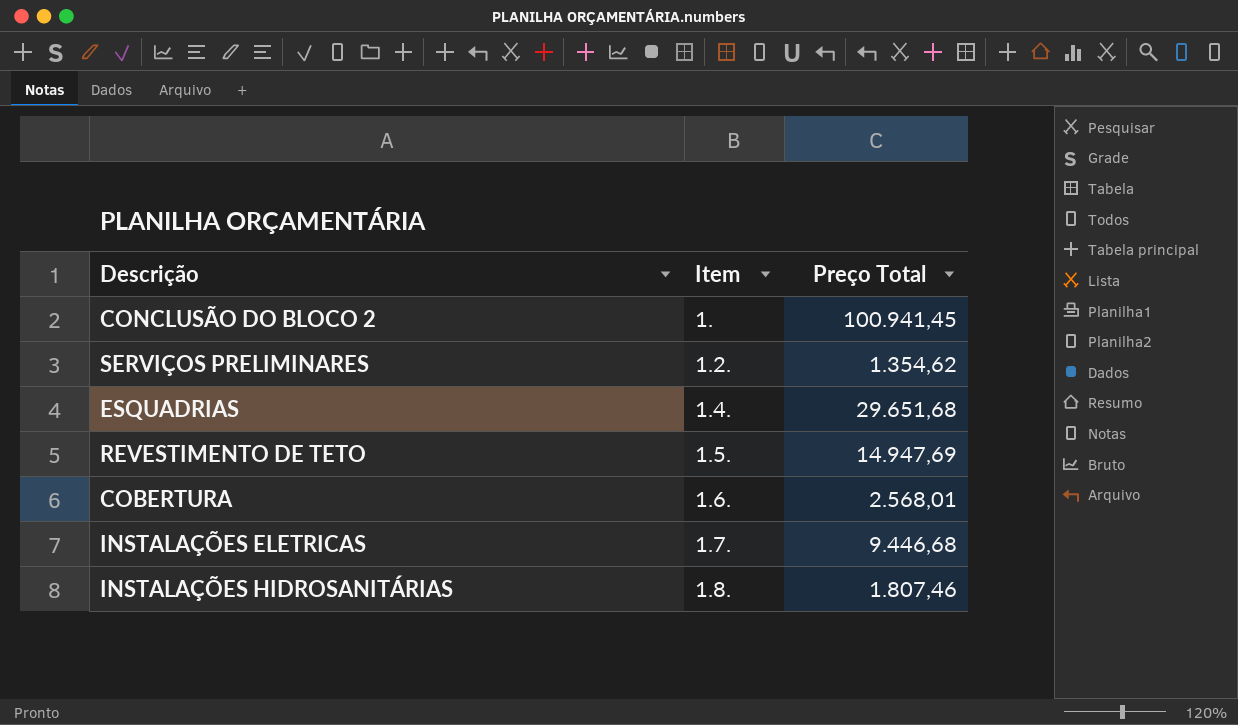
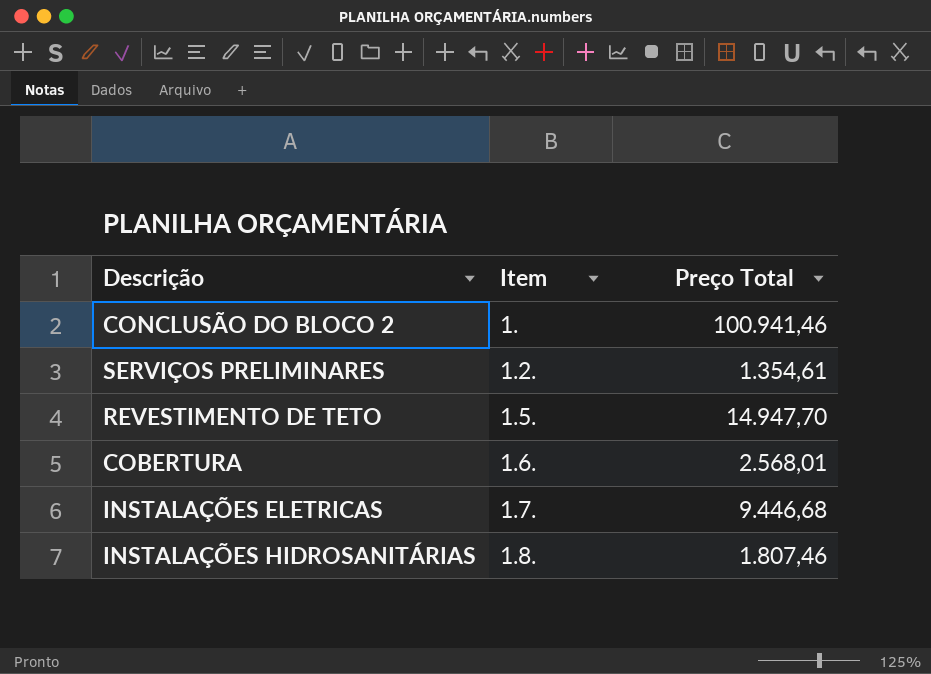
row ESQUADRIAS: 1.4. | 29.651,68 -> none
CONCLUSÃO DO BLOCO 2 | Preço Total: 100.941,45 -> 100.941,46
SERVIÇOS PRELIMINARES | Preço Total: 1.354,62 -> 1.354,61
REVESTIMENTO DE TETO | Preço Total: 14.947,69 -> 14.947,70

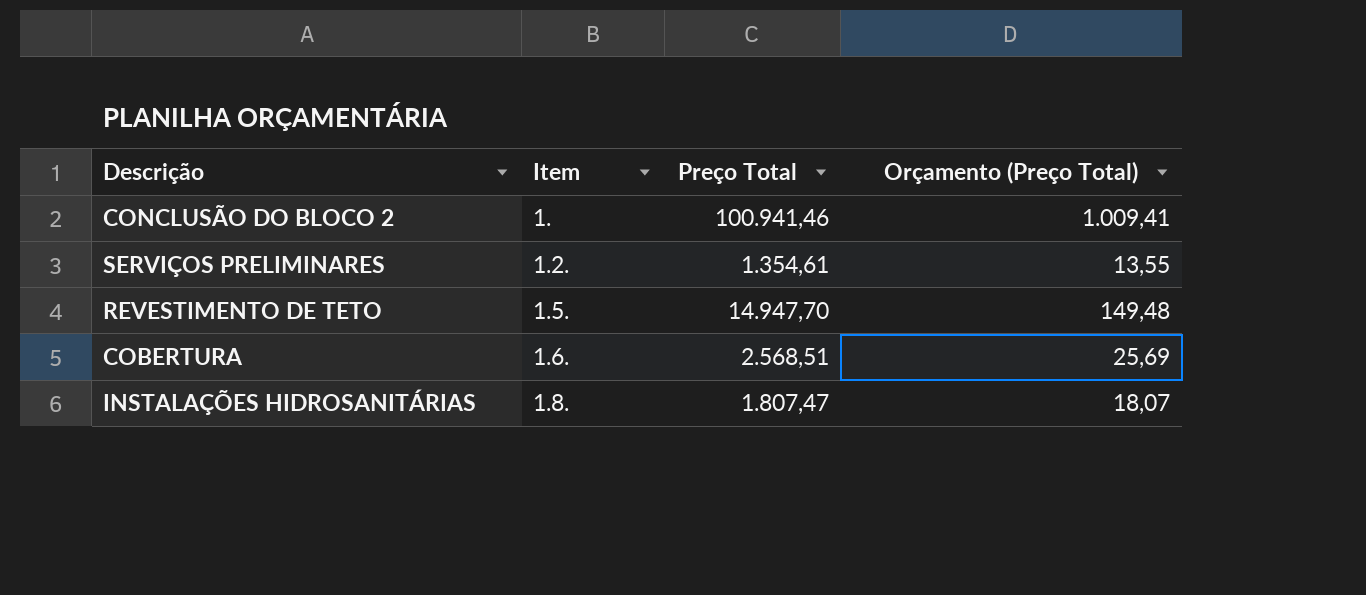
column Orçamento (Preço Total) | formula: none -> [Preço Total] * 0,01
row INSTALAÇÕES ELETRICAS: 1.7. | 9.446,68 -> none
COBERTURA | Preço Total: 2.568,01 -> 2.568,51
INSTALAÇÕES HIDROSANITÁRIAS | Preço Total: 1.807,46 -> 1.807,47

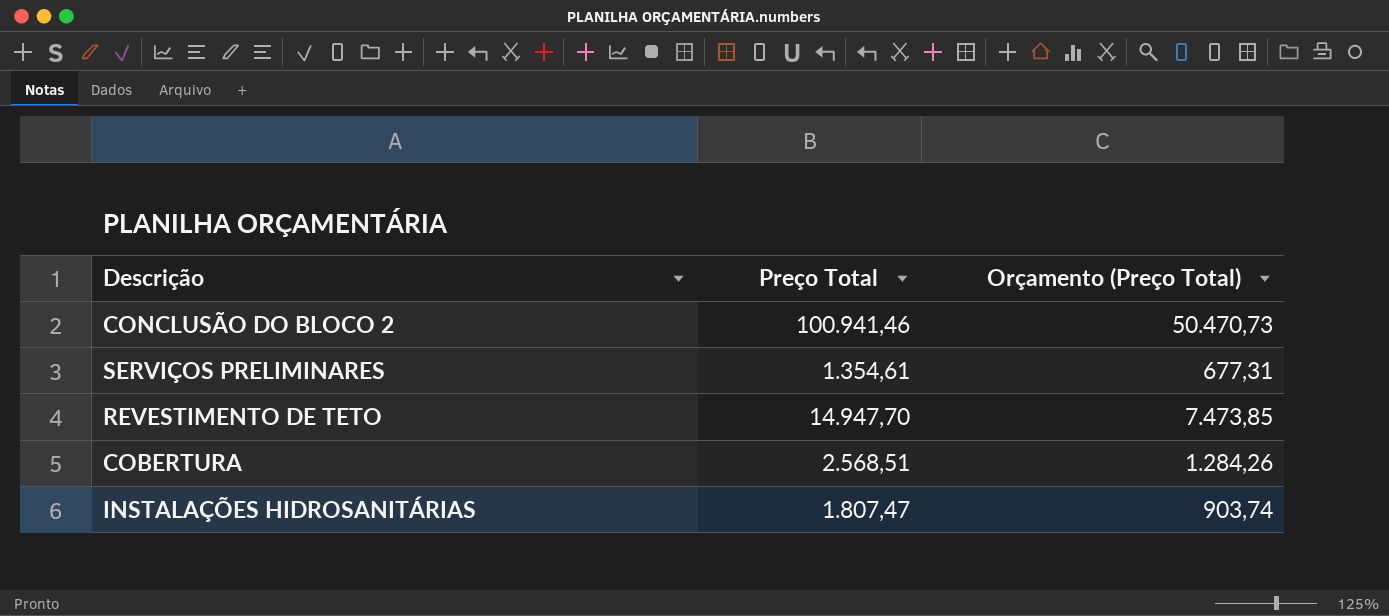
column Item | position: 2 -> none
column Orçamento (Preço Total) | formula: [Preço Total] * 0,01 -> [Preço Total] * 0,5

